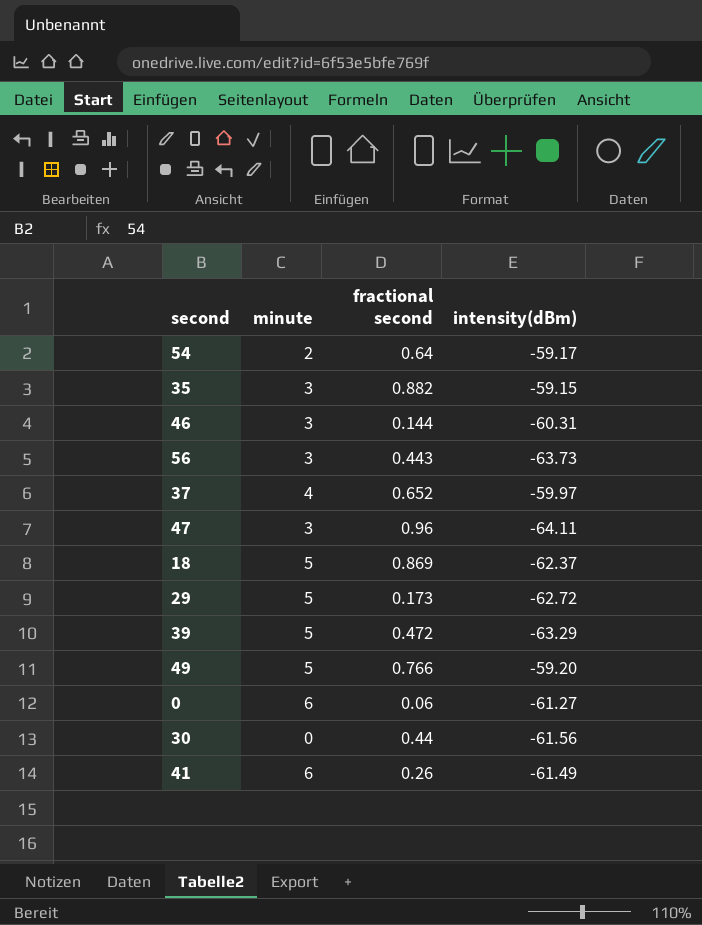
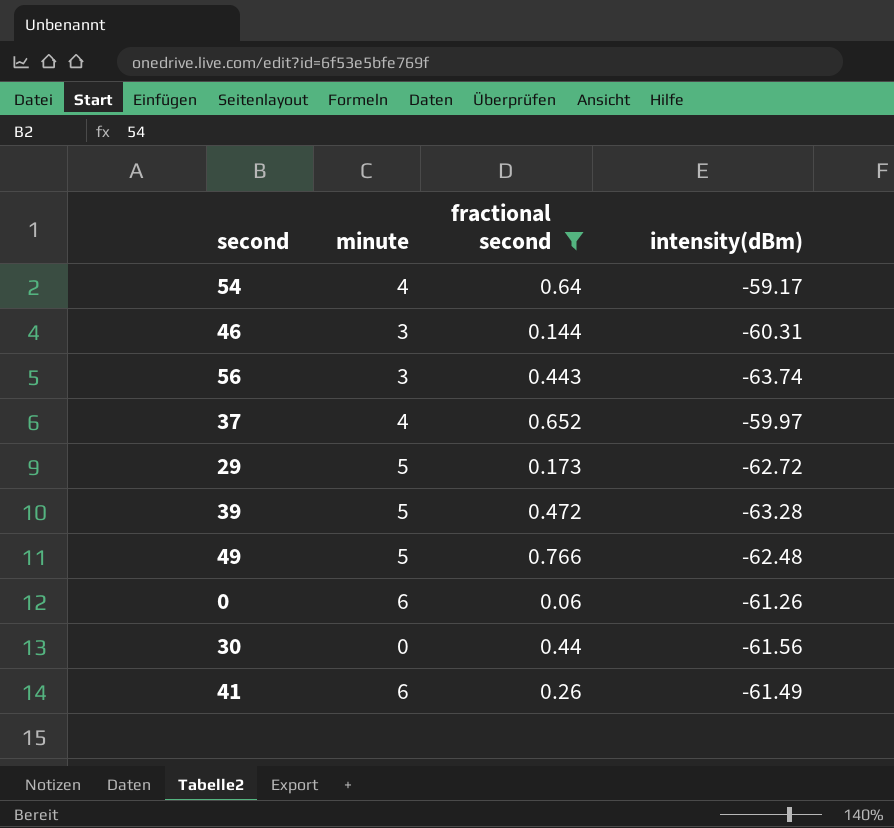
filter: none -> fractional second <= 0.766
54 | minute: 2 -> 4
56 | intensity(dBm): -63.73 -> -63.74
39 | intensity(dBm): -63.29 -> -63.28
49 | intensity(dBm): -59.20 -> -62.48
0 | intensity(dBm): -61.27 -> -61.26

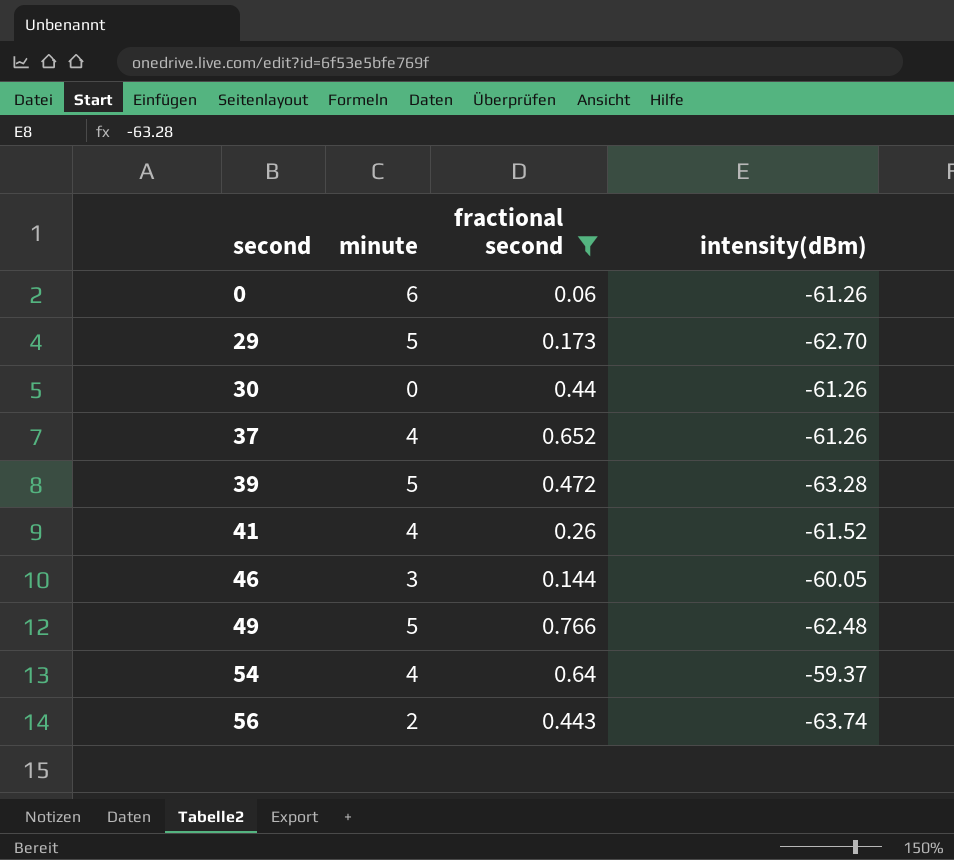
row order: none -> second ascending
29 | intensity(dBm): -62.72 -> -62.70
30 | intensity(dBm): -61.56 -> -61.26
37 | intensity(dBm): -59.97 -> -61.26
41 | minute: 6 -> 4
41 | intensity(dBm): -61.49 -> -61.52
46 | intensity(dBm): -60.31 -> -60.05
54 | intensity(dBm): -59.17 -> -59.37
56 | minute: 3 -> 2

